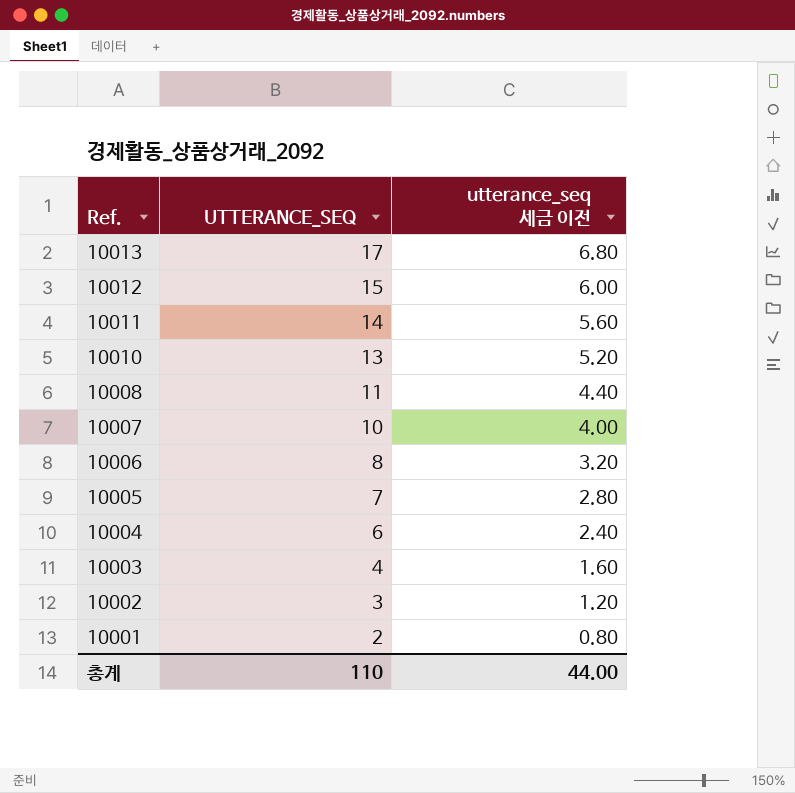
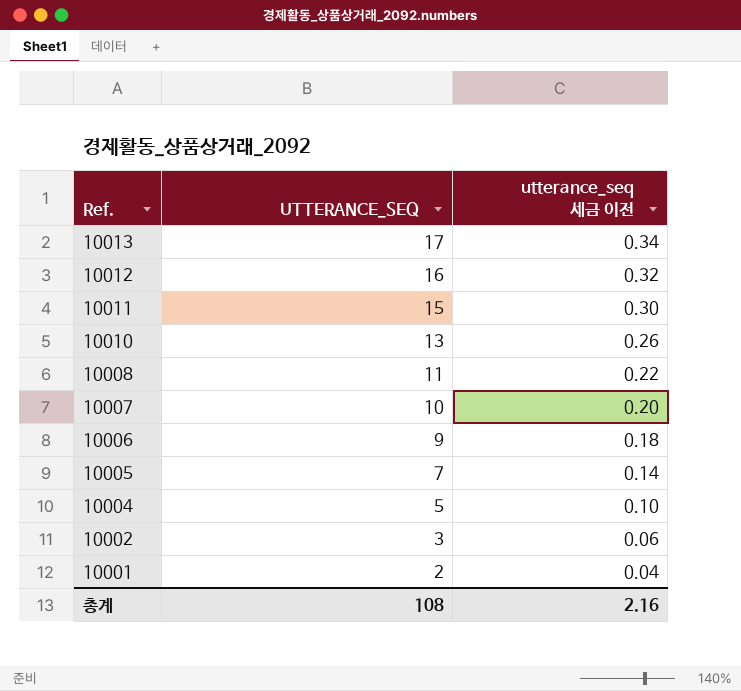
column utterance_seq 세금 이전 | formula: [UTTERANCE_SEQ] * 0.4 -> [UTTERANCE_SEQ] * 0.02
row 10003: 4 | 1.60 -> none
10012 | UTTERANCE_SEQ: 15 -> 16
10011 | UTTERANCE_SEQ: 14 -> 15
10006 | UTTERANCE_SEQ: 8 -> 9
10004 | UTTERANCE_SEQ: 6 -> 5
총계 | UTTERANCE_SEQ: 110 -> 108
총계 | utterance_seq 세금 이전: 44.00 -> 2.16

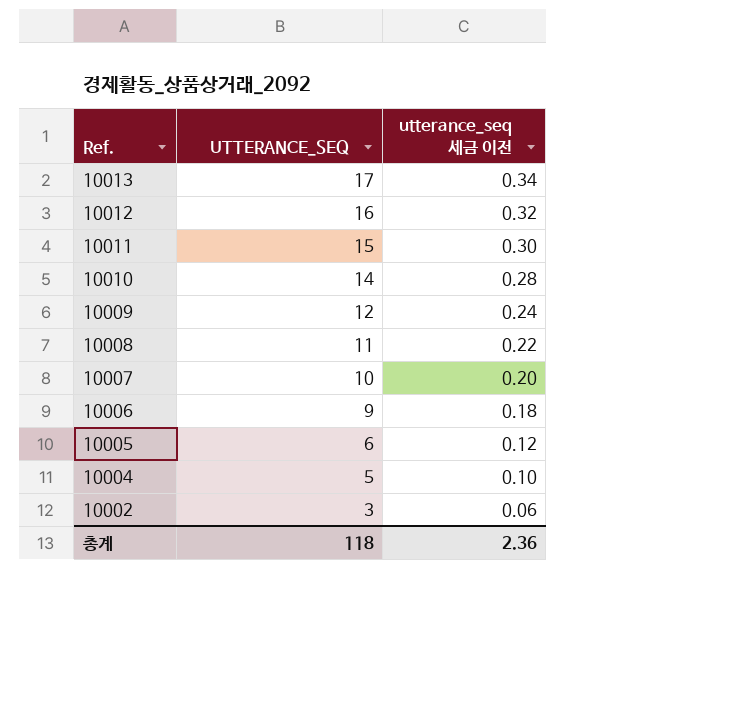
row 10001: 2 | 0.04 -> none
10010 | UTTERANCE_SEQ: 13 -> 14
10010 | utterance_seq 세금 이전: 0.26 -> 0.28
row 10009: none -> 12 | 0.24
10005 | UTTERANCE_SEQ: 7 -> 6
10005 | utterance_seq 세금 이전: 0.14 -> 0.12
총계 | UTTERANCE_SEQ: 108 -> 118
총계 | utterance_seq 세금 이전: 2.16 -> 2.36

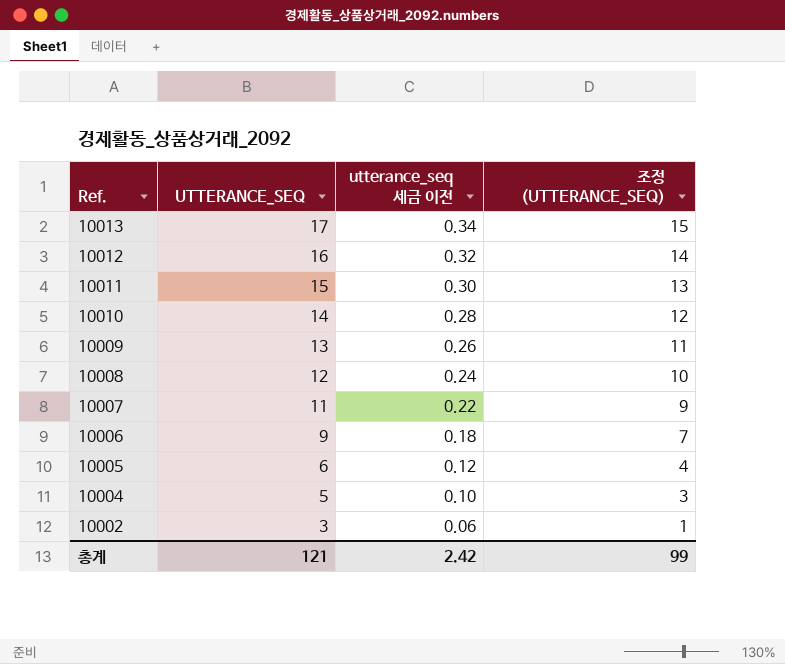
column 조정 (UTTERANCE_SEQ) | formula: none -> [UTTERANCE_SEQ] - 2
10009 | UTTERANCE_SEQ: 12 -> 13
10009 | utterance_seq 세금 이전: 0.24 -> 0.26
10008 | UTTERANCE_SEQ: 11 -> 12
10008 | utterance_seq 세금 이전: 0.22 -> 0.24
10007 | UTTERANCE_SEQ: 10 -> 11
10007 | utterance_seq 세금 이전: 0.20 -> 0.22
총계 | UTTERANCE_SEQ: 118 -> 121
총계 | utterance_seq 세금 이전: 2.36 -> 2.42

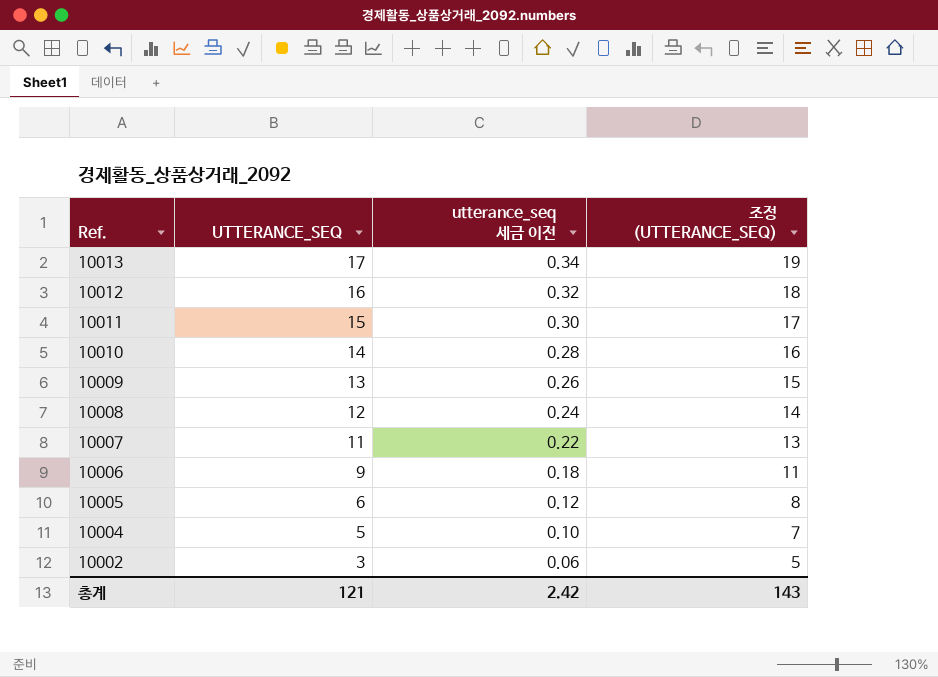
column 조정 (UTTERANCE_SEQ) | formula: [UTTERANCE_SEQ] - 2 -> [UTTERANCE_SEQ] + 2
총계 | 조정 (UTTERANCE_SEQ): 99 -> 143

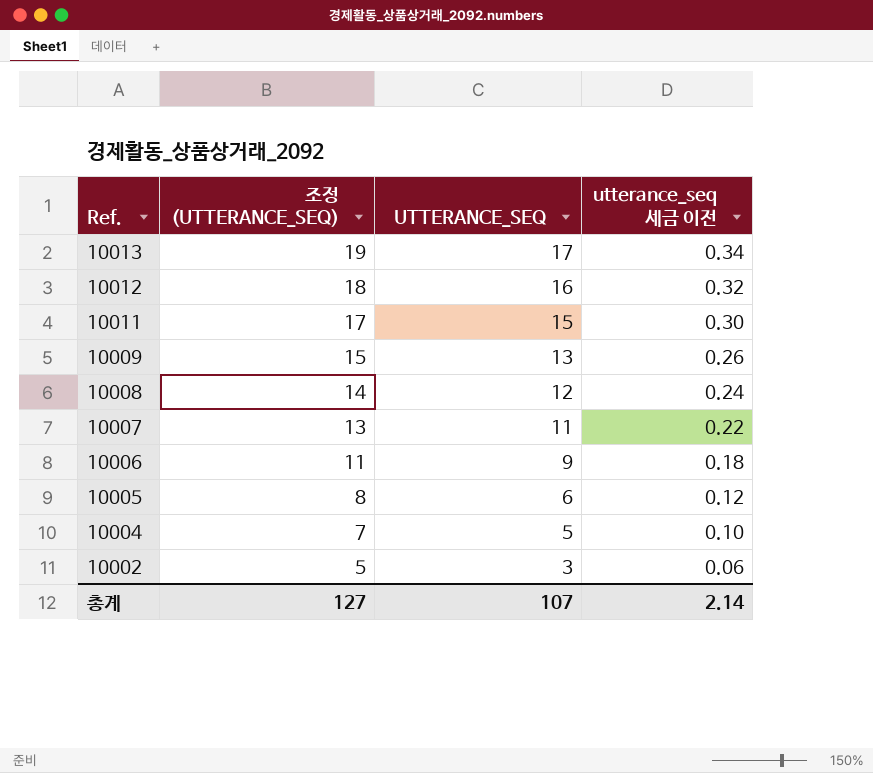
column 조정 (UTTERANCE_SEQ) | position: 4 -> 2
row 10010: 14 | 0.28 | 16 -> none
총계 | 조정 (UTTERANCE_SEQ): 143 -> 127
총계 | UTTERANCE_SEQ: 121 -> 107
총계 | utterance_seq 세금 이전: 2.42 -> 2.14

